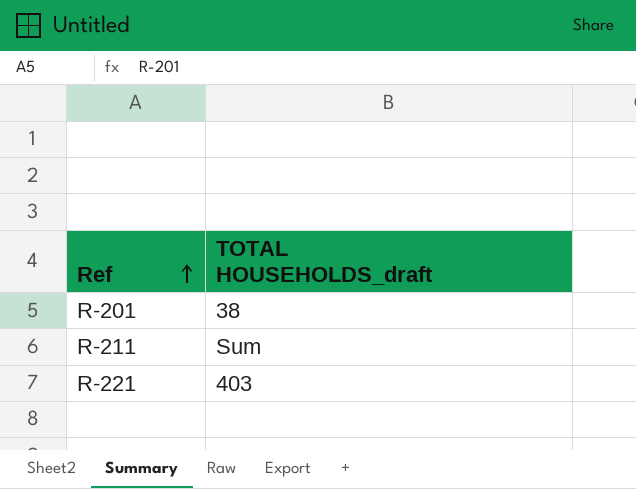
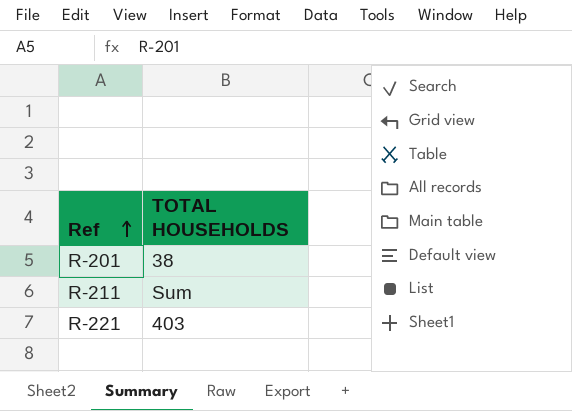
column name: TOTAL HOUSEHOLDS_draft -> TOTAL HOUSEHOLDS

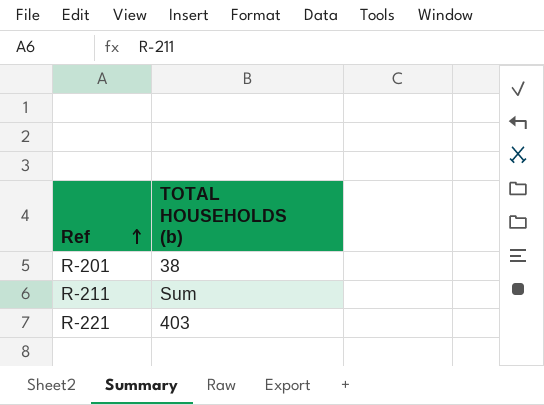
column name: TOTAL HOUSEHOLDS -> TOTAL HOUSEHOLDS (b)

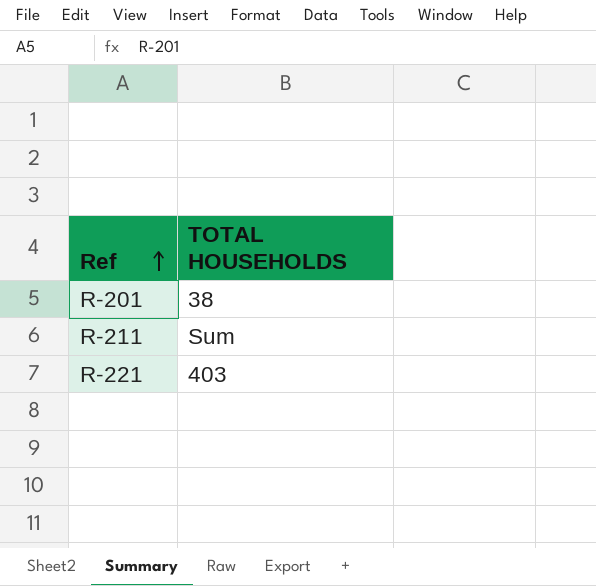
column name: TOTAL HOUSEHOLDS (b) -> TOTAL HOUSEHOLDS

